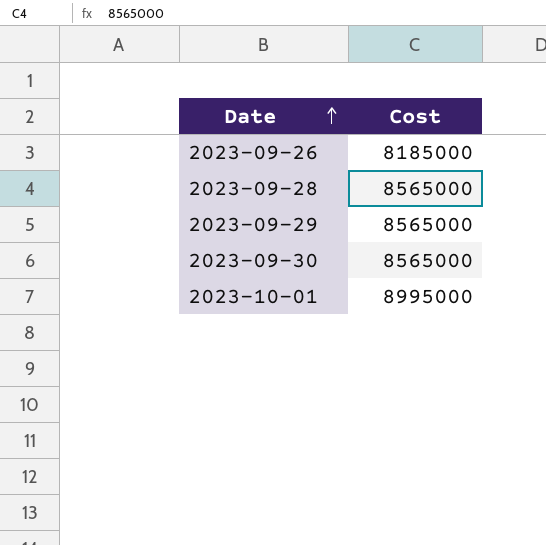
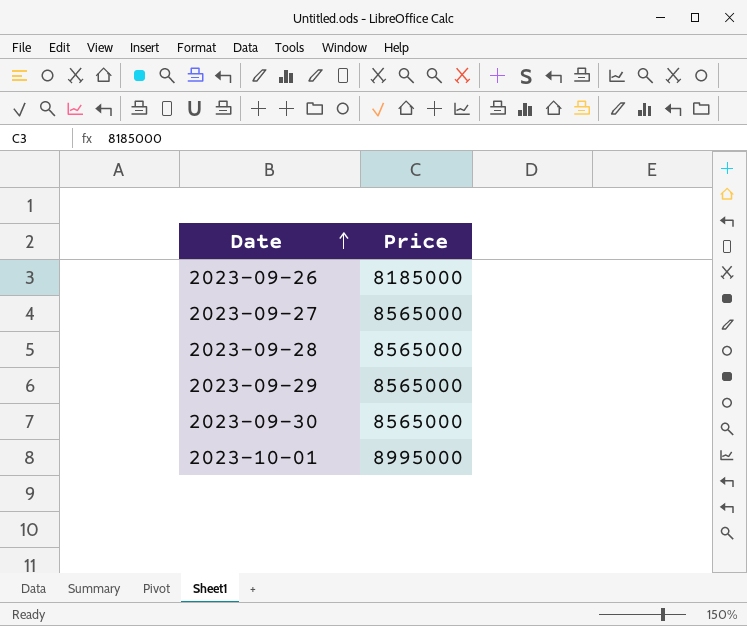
column name: Cost -> Price
row 2023-09-27: none -> 8565000

